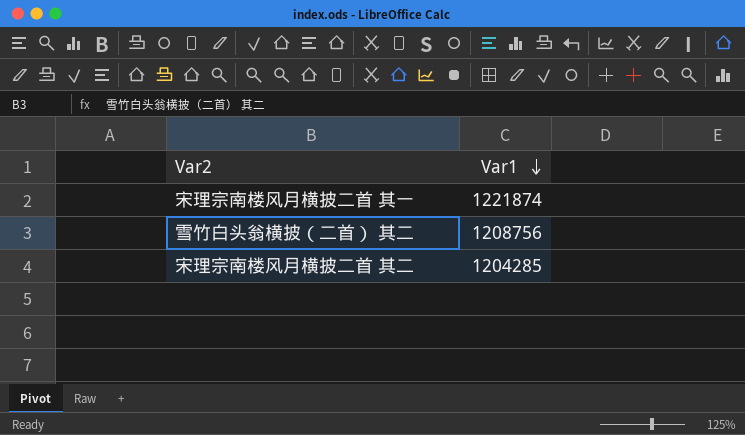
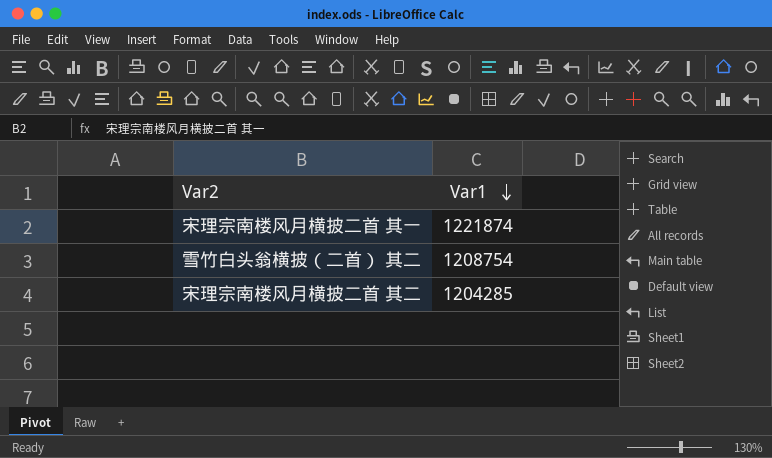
雪竹白头翁横披（二首） 其二 | Var1: 1208756 -> 1208754

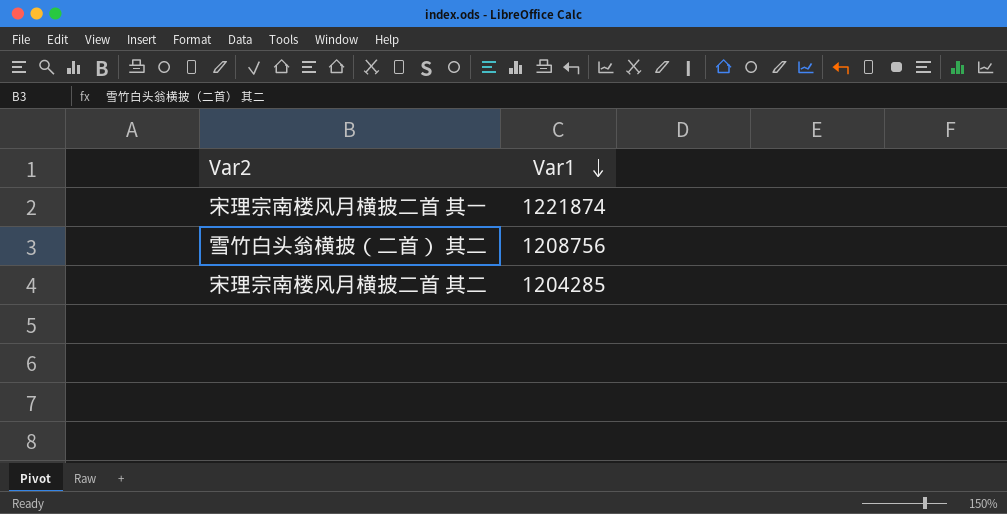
雪竹白头翁横披（二首） 其二 | Var1: 1208754 -> 1208756

